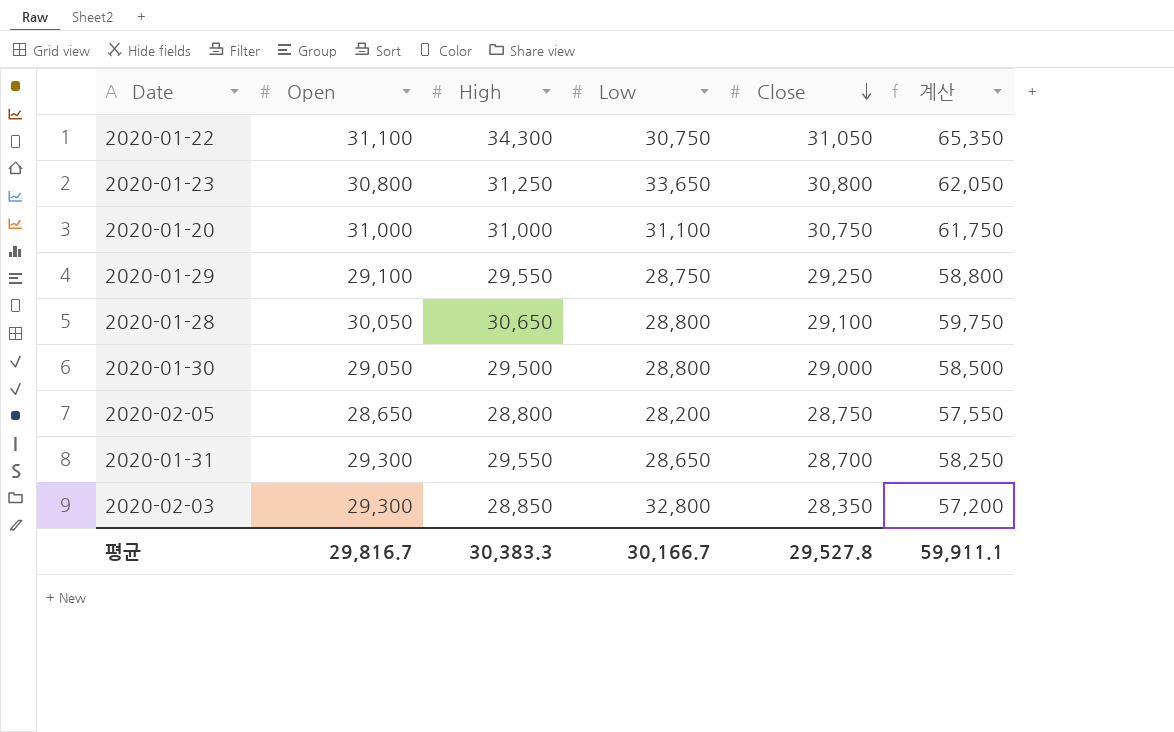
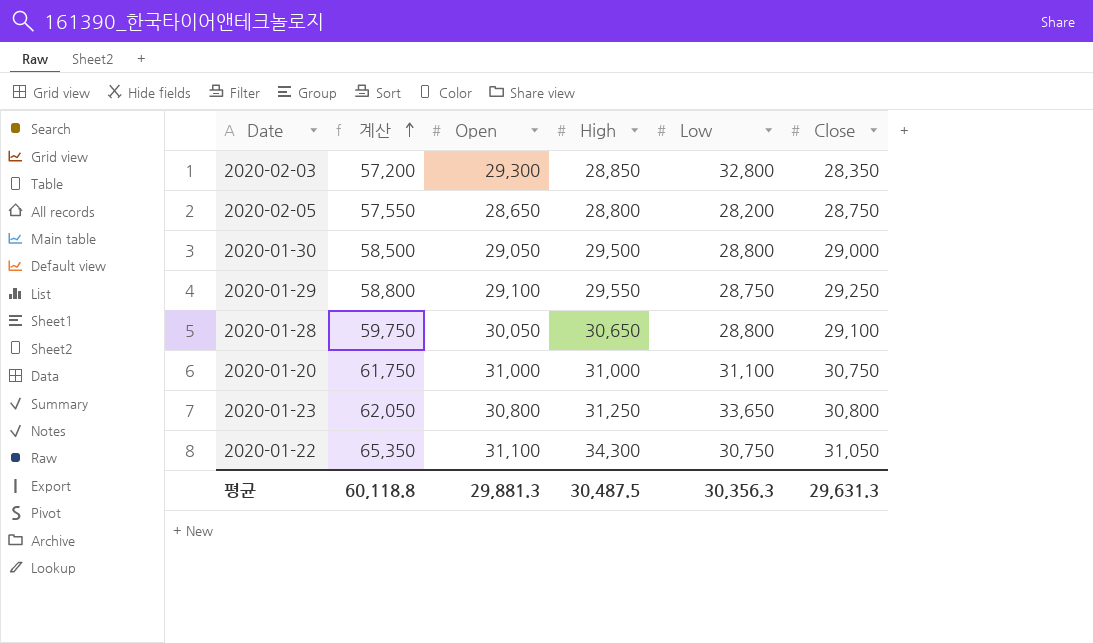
row order: Close descending -> 계산 ascending
column 계산 | position: 6 -> 2
row 2020-01-31: 29,300 | 29,550 | 28,650 | 28,700 | 58,250 -> none
평균 | 계산: 59,911.1 -> 60,118.8
평균 | Open: 29,816.7 -> 29,881.3
평균 | High: 30,383.3 -> 30,487.5
평균 | Low: 30,166.7 -> 30,356.3
평균 | Close: 29,527.8 -> 29,631.3

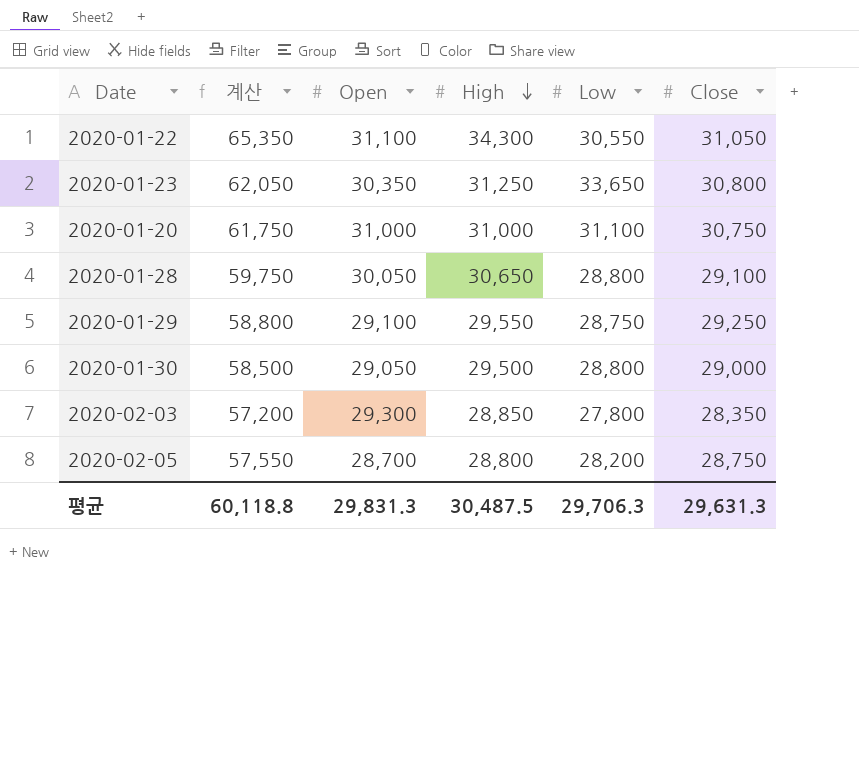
row order: 계산 ascending -> High descending
2020-01-22 | Low: 30,750 -> 30,550
2020-01-23 | Open: 30,800 -> 30,350
2020-02-03 | Low: 32,800 -> 27,800
2020-02-05 | Open: 28,650 -> 28,700
평균 | Open: 29,881.3 -> 29,831.3
평균 | Low: 30,356.3 -> 29,706.3

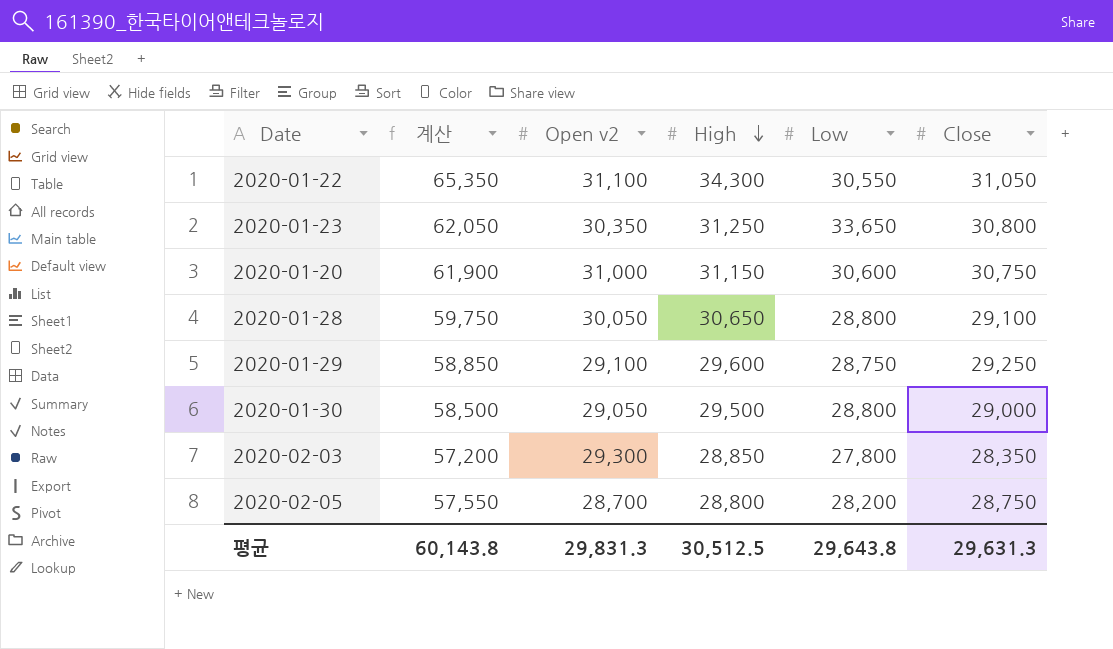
column name: Open -> Open v2
2020-01-20 | 계산: 61,750 -> 61,900
2020-01-20 | High: 31,000 -> 31,150
2020-01-20 | Low: 31,100 -> 30,600
2020-01-29 | 계산: 58,800 -> 58,850
2020-01-29 | High: 29,550 -> 29,600
평균 | 계산: 60,118.8 -> 60,143.8
평균 | High: 30,487.5 -> 30,512.5
평균 | Low: 29,706.3 -> 29,643.8

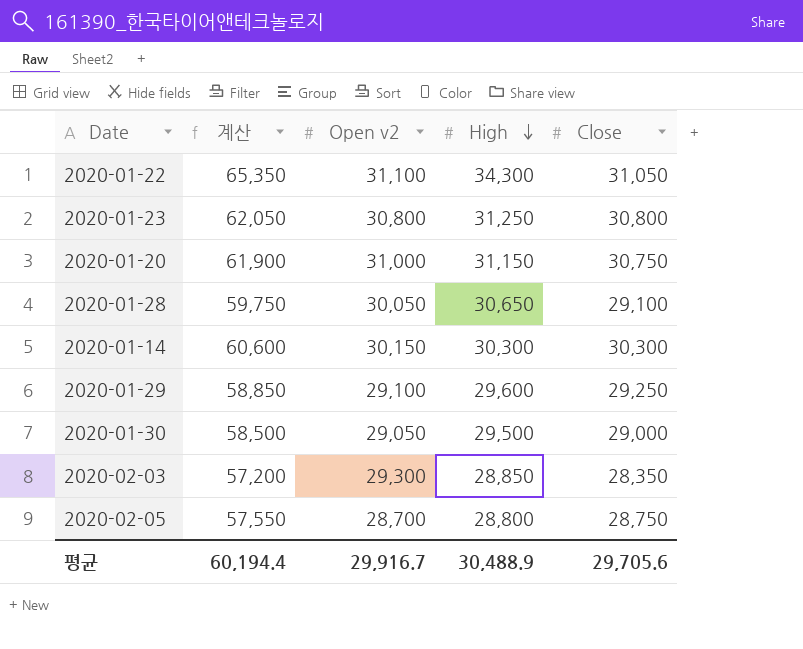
column Low | position: 5 -> none
2020-01-23 | Open v2: 30,350 -> 30,800
row 2020-01-14: none -> 60,600 | 30,150 | 30,300 | 30,300
평균 | 계산: 60,143.8 -> 60,194.4
평균 | Open v2: 29,831.3 -> 29,916.7
평균 | High: 30,512.5 -> 30,488.9
평균 | Close: 29,631.3 -> 29,705.6

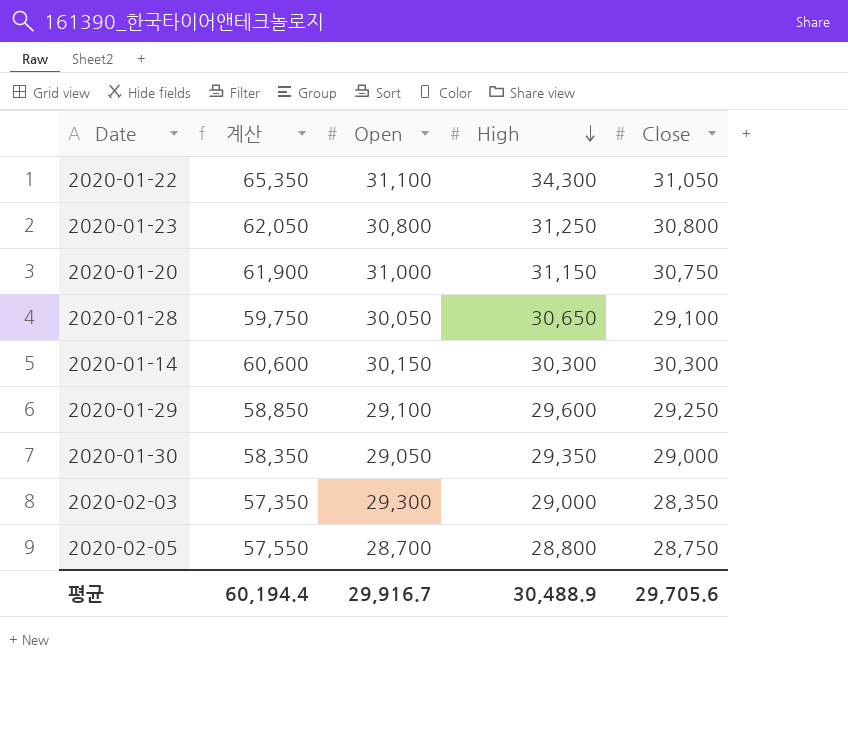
column name: Open v2 -> Open
2020-01-30 | 계산: 58,500 -> 58,350
2020-01-30 | High: 29,500 -> 29,350
2020-02-03 | 계산: 57,200 -> 57,350
2020-02-03 | High: 28,850 -> 29,000

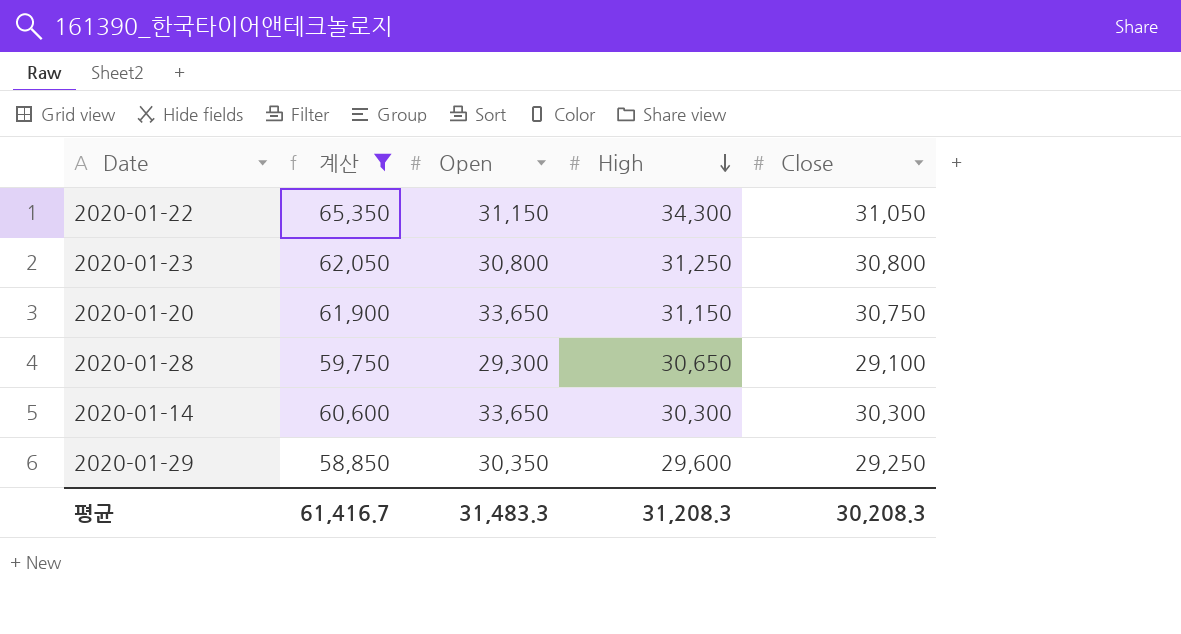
filter: none -> 계산 >= 58,850
2020-01-22 | Open: 31,100 -> 31,150
2020-01-20 | Open: 31,000 -> 33,650
2020-01-28 | Open: 30,050 -> 29,300
2020-01-14 | Open: 30,150 -> 33,650
2020-01-29 | Open: 29,100 -> 30,350
평균 | 계산: 60,194.4 -> 61,416.7
평균 | Open: 29,916.7 -> 31,483.3
평균 | High: 30,488.9 -> 31,208.3
평균 | Close: 29,705.6 -> 30,208.3

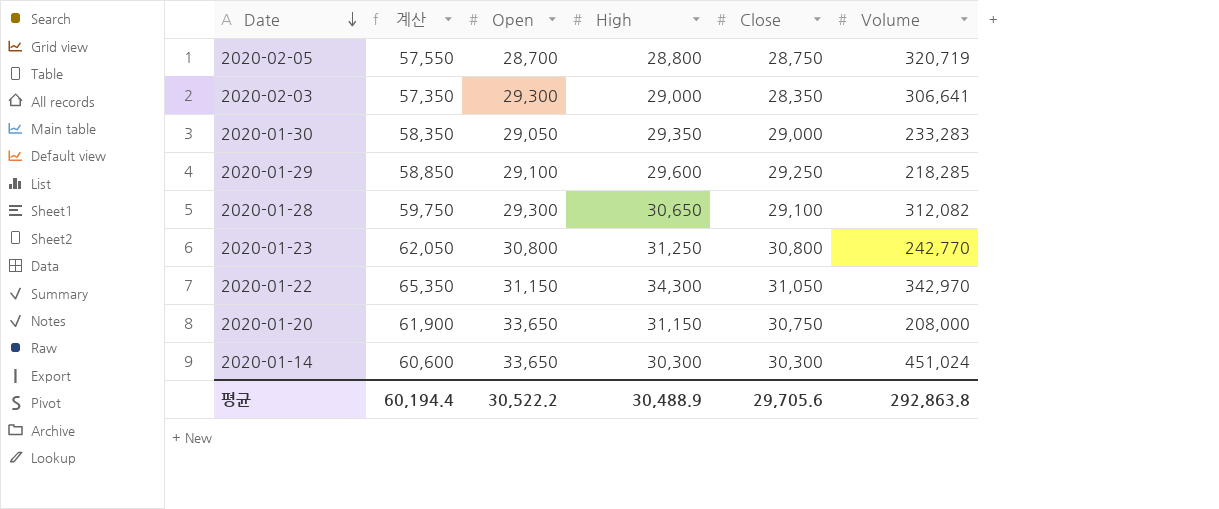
filter: 계산 >= 58,850 -> none
row order: High descending -> Date descending
column Volume | position: none -> 6
2020-01-29 | Open: 30,350 -> 29,100
평균 | 계산: 61,416.7 -> 60,194.4
평균 | Open: 31,483.3 -> 30,522.2
평균 | High: 31,208.3 -> 30,488.9
평균 | Close: 30,208.3 -> 29,705.6

